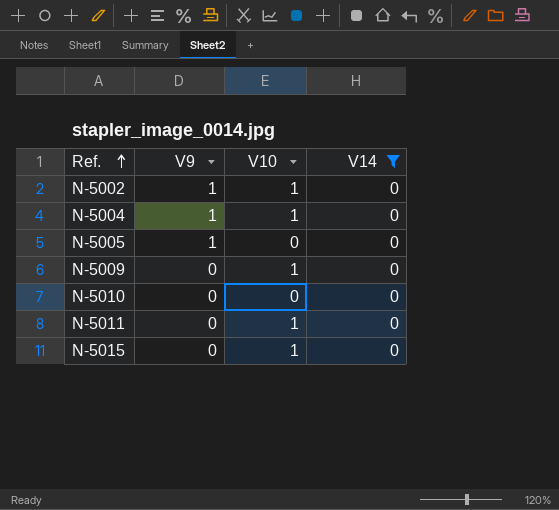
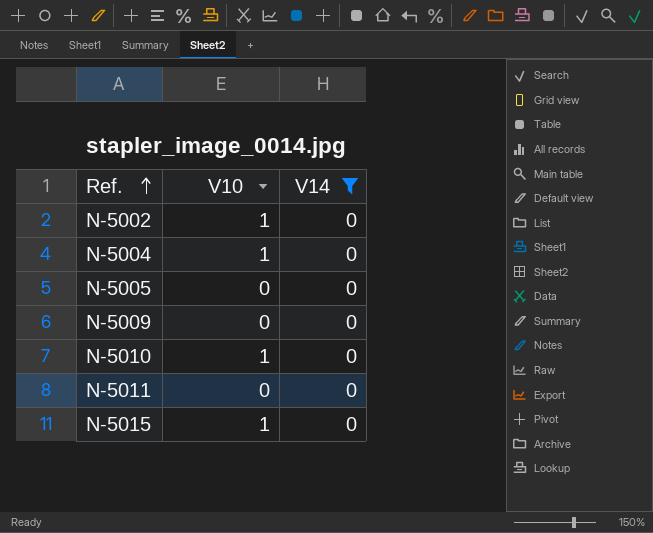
column V9 | position: 2 -> none
N-5009 | V10: 1 -> 0
N-5010 | V10: 0 -> 1
N-5011 | V10: 1 -> 0

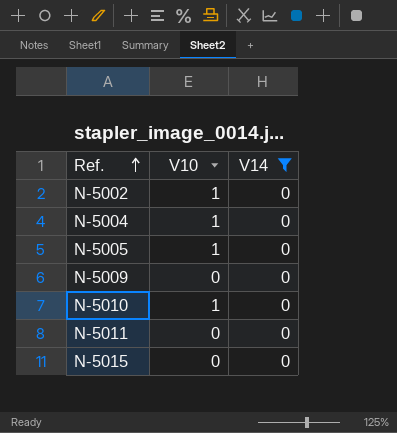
N-5005 | V10: 0 -> 1
N-5015 | V10: 1 -> 0

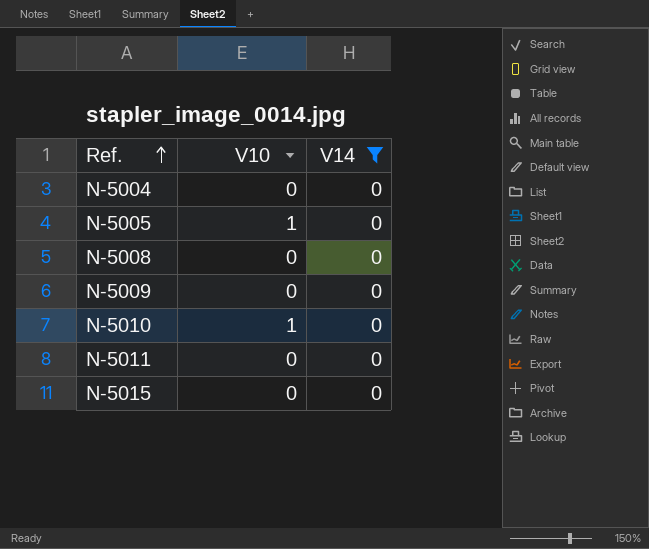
row N-5002: 1 | 0 -> none
N-5004 | V10: 1 -> 0
row N-5008: none -> 0 | 0

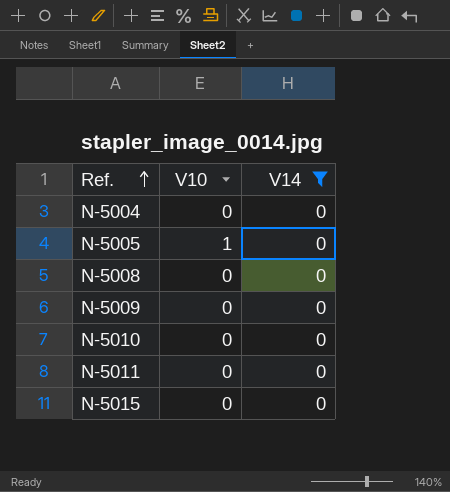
N-5010 | V10: 1 -> 0

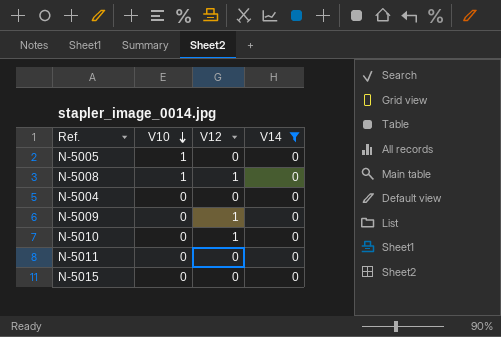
row order: Ref. ascending -> V10 descending
column V12 | position: none -> 3
N-5008 | V10: 0 -> 1

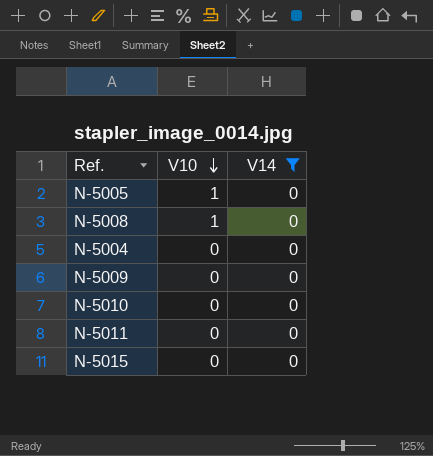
column V12 | position: 3 -> none

